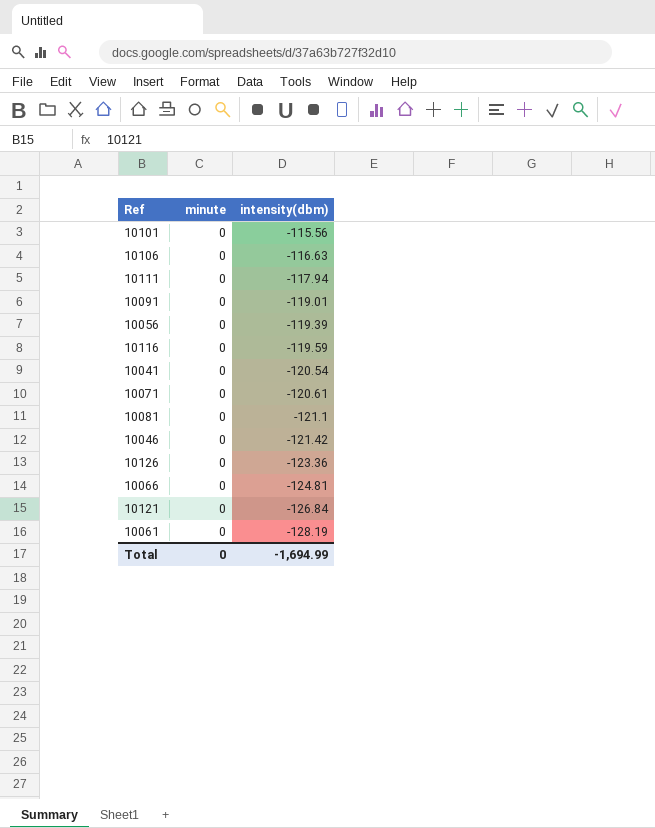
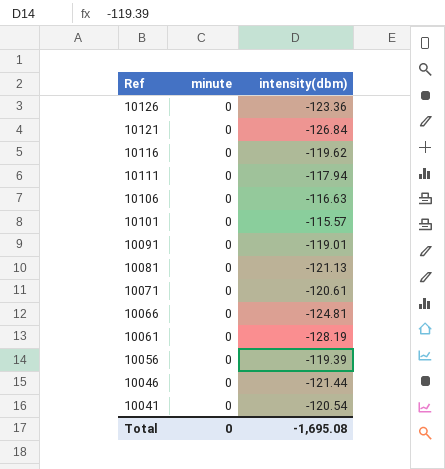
row order: intensity(dbm) descending -> Ref descending
10116 | intensity(dbm): -119.59 -> -119.62
10101 | intensity(dbm): -115.56 -> -115.57
10081 | intensity(dbm): -121.1 -> -121.13
10046 | intensity(dbm): -121.42 -> -121.44
Total | intensity(dbm): -1,694.99 -> -1,695.08

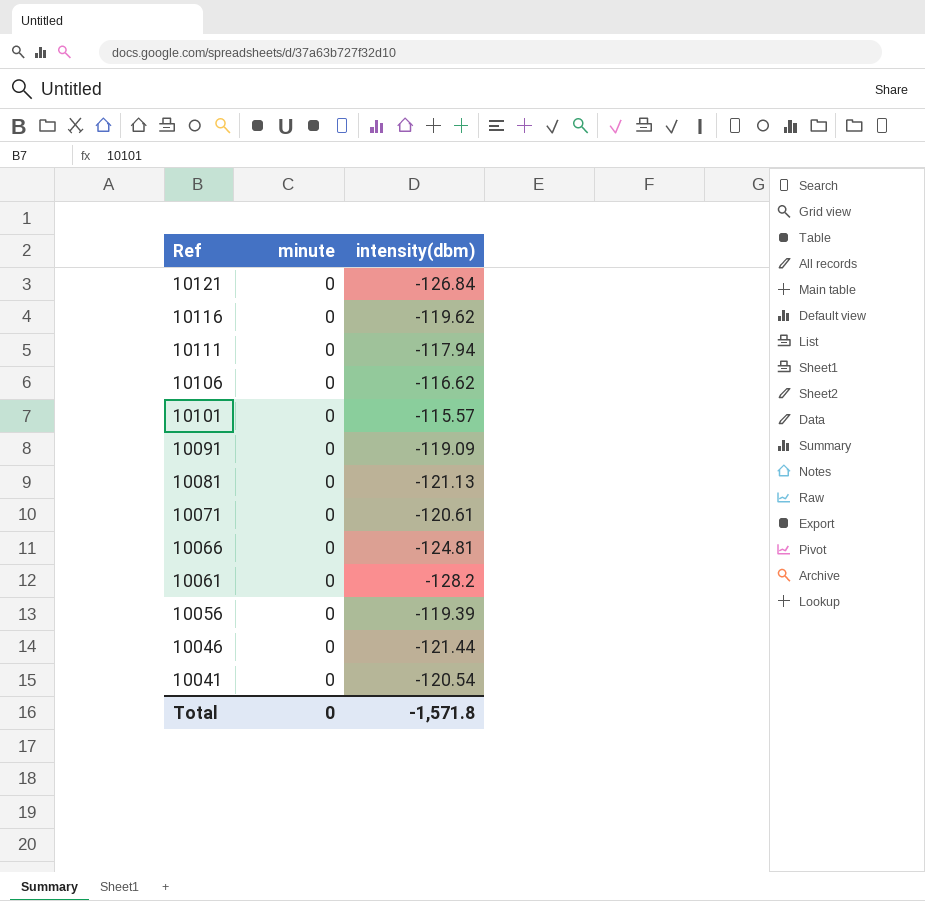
row 10126: 0 | -123.36 -> none
10106 | intensity(dbm): -116.63 -> -116.62
10091 | intensity(dbm): -119.01 -> -119.09
10061 | intensity(dbm): -128.19 -> -128.2
Total | intensity(dbm): -1,695.08 -> -1,571.8

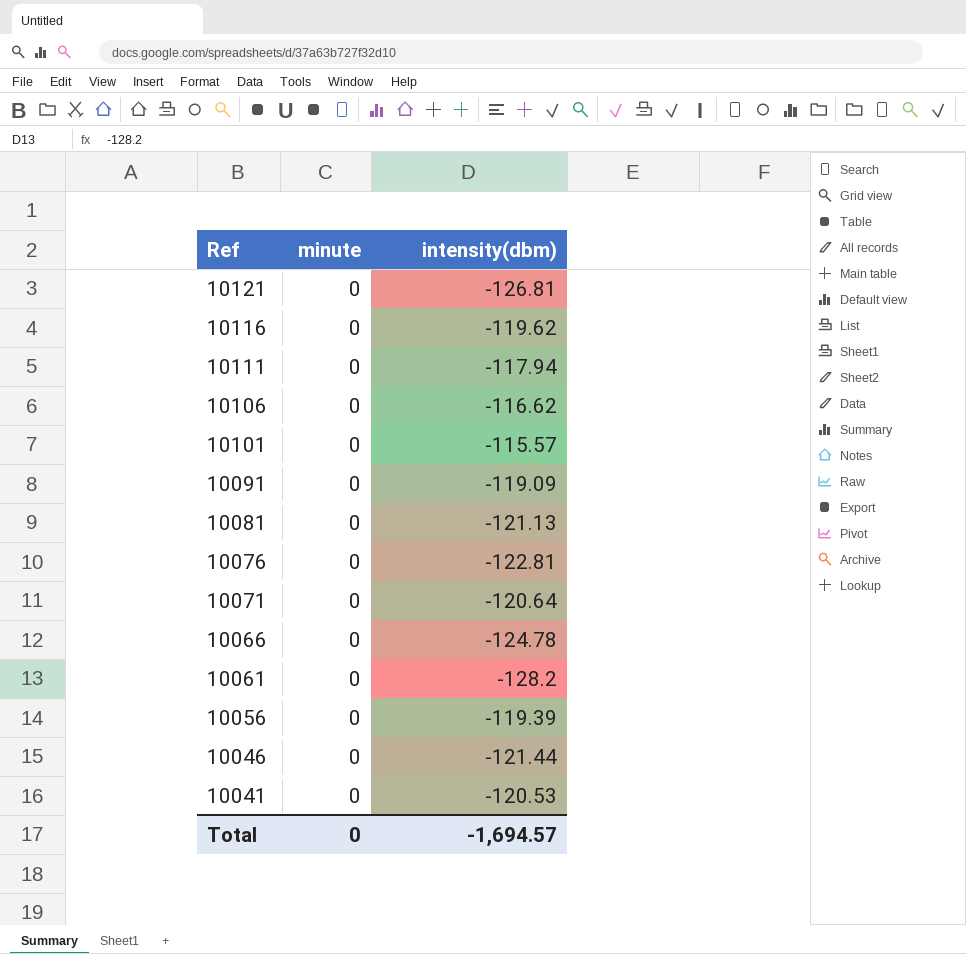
10121 | intensity(dbm): -126.84 -> -126.81
row 10076: none -> 0 | -122.81
10071 | intensity(dbm): -120.61 -> -120.64
10066 | intensity(dbm): -124.81 -> -124.78
10041 | intensity(dbm): -120.54 -> -120.53
Total | intensity(dbm): -1,571.8 -> -1,694.57

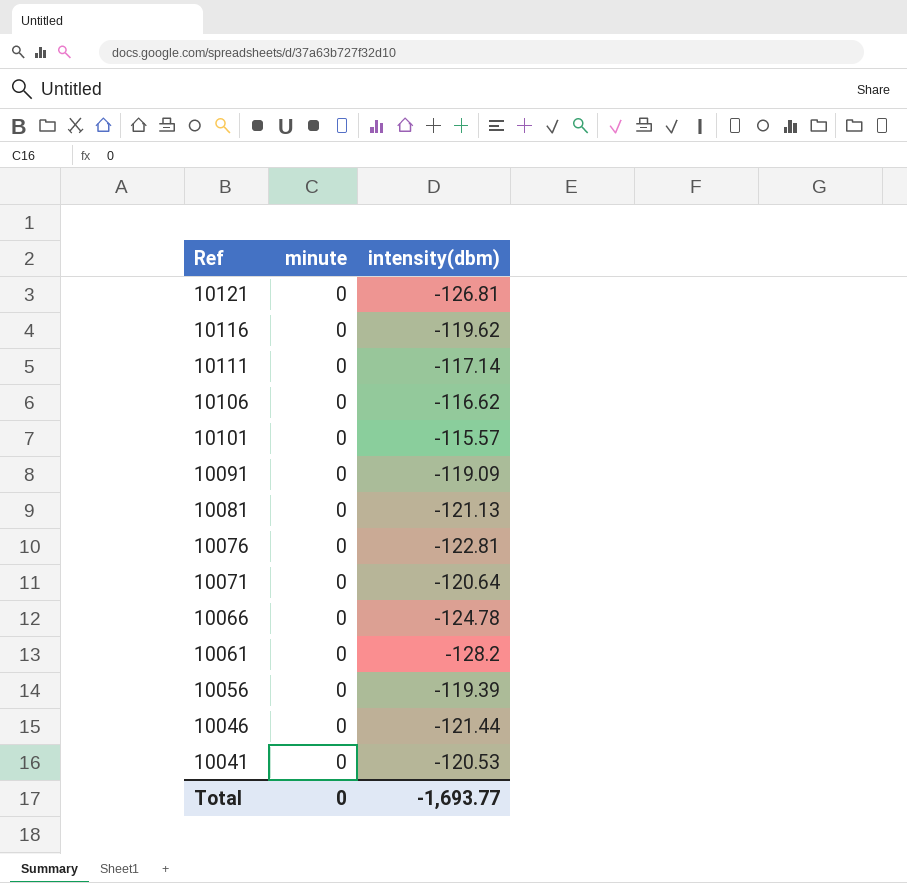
10111 | intensity(dbm): -117.94 -> -117.14
Total | intensity(dbm): -1,694.57 -> -1,693.77

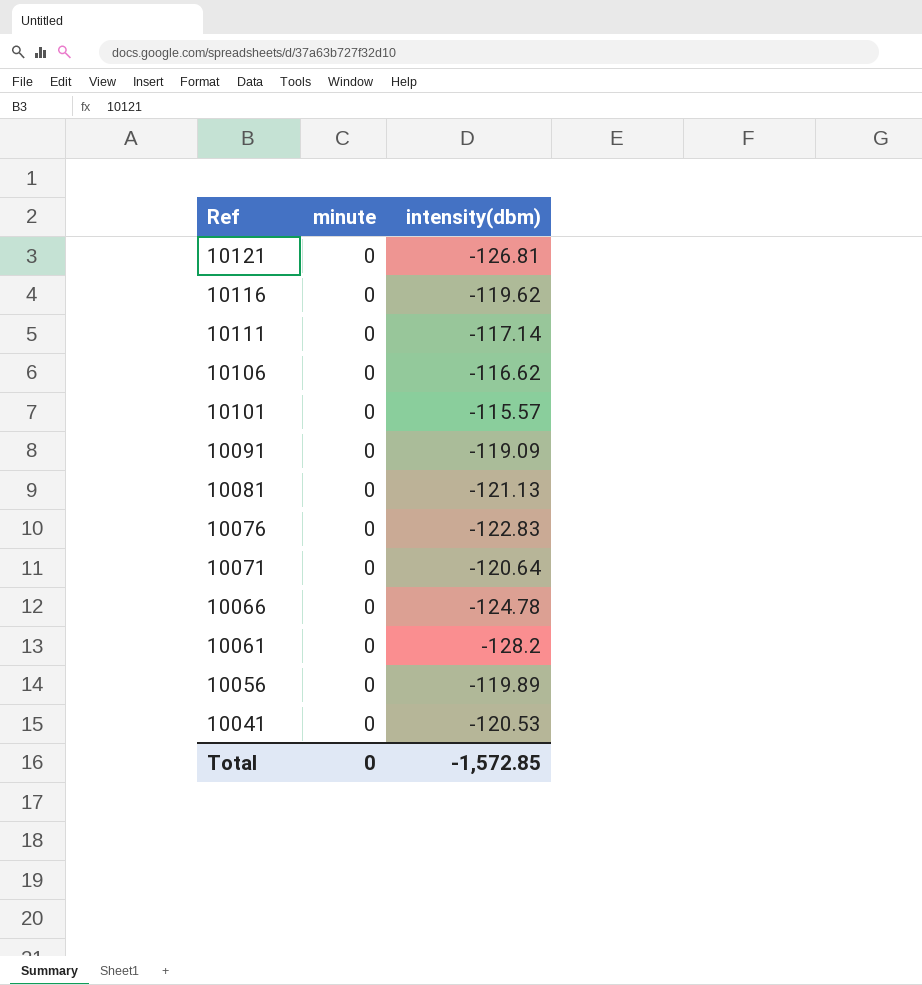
row 10046: 0 | -121.44 -> none
10076 | intensity(dbm): -122.81 -> -122.83
10056 | intensity(dbm): -119.39 -> -119.89
Total | intensity(dbm): -1,693.77 -> -1,572.85

